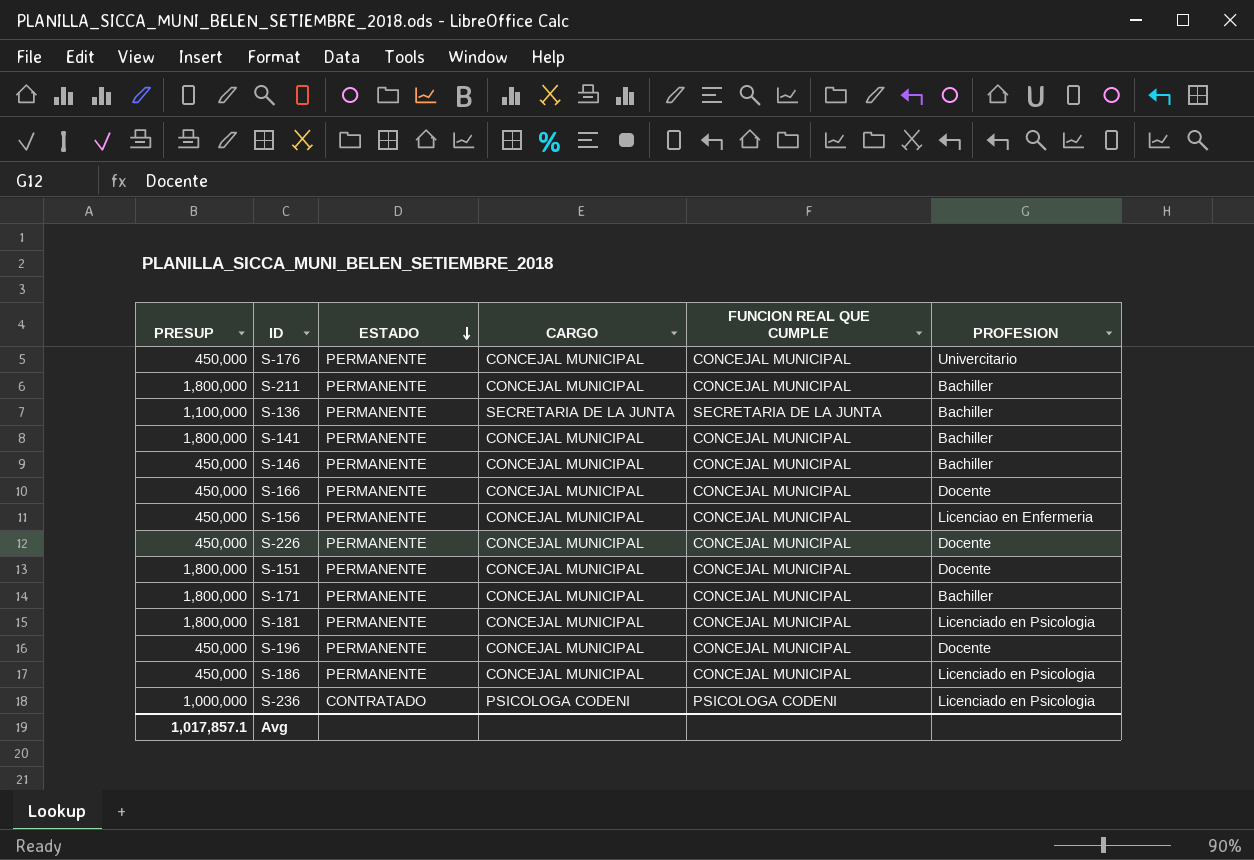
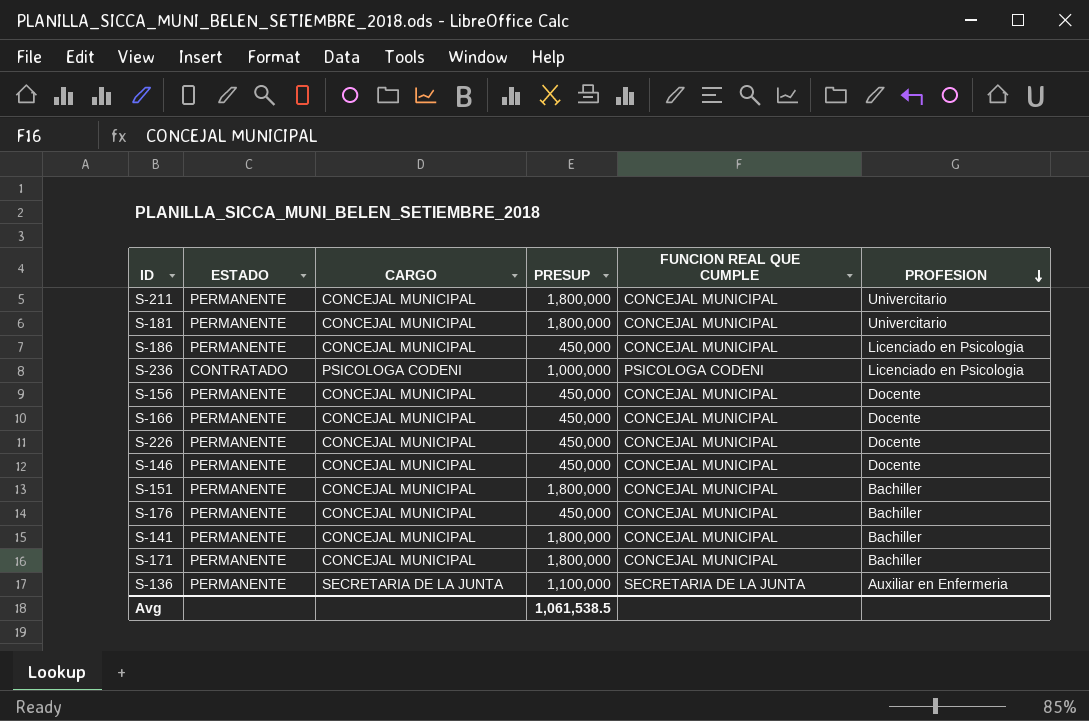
row order: ESTADO descending -> PROFESION descending
column PRESUP | position: 1 -> 4
row S-196: 450,000 | PERMANENTE | CONCEJAL MUNICIPAL | CONCEJAL MUNICIPAL | Docente -> none
S-211 | PROFESION: Bachiller -> Univercitario
S-181 | PROFESION: Licenciado en Psicologia -> Univercitario
S-156 | PROFESION: Licenciao en Enfermeria -> Docente
S-146 | PROFESION: Bachiller -> Docente
S-151 | PROFESION: Docente -> Bachiller
S-176 | PROFESION: Univercitario -> Bachiller
S-136 | PROFESION: Bachiller -> Auxiliar en Enfermeria
Avg | PRESUP: 1,017,857.1 -> 1,061,538.5

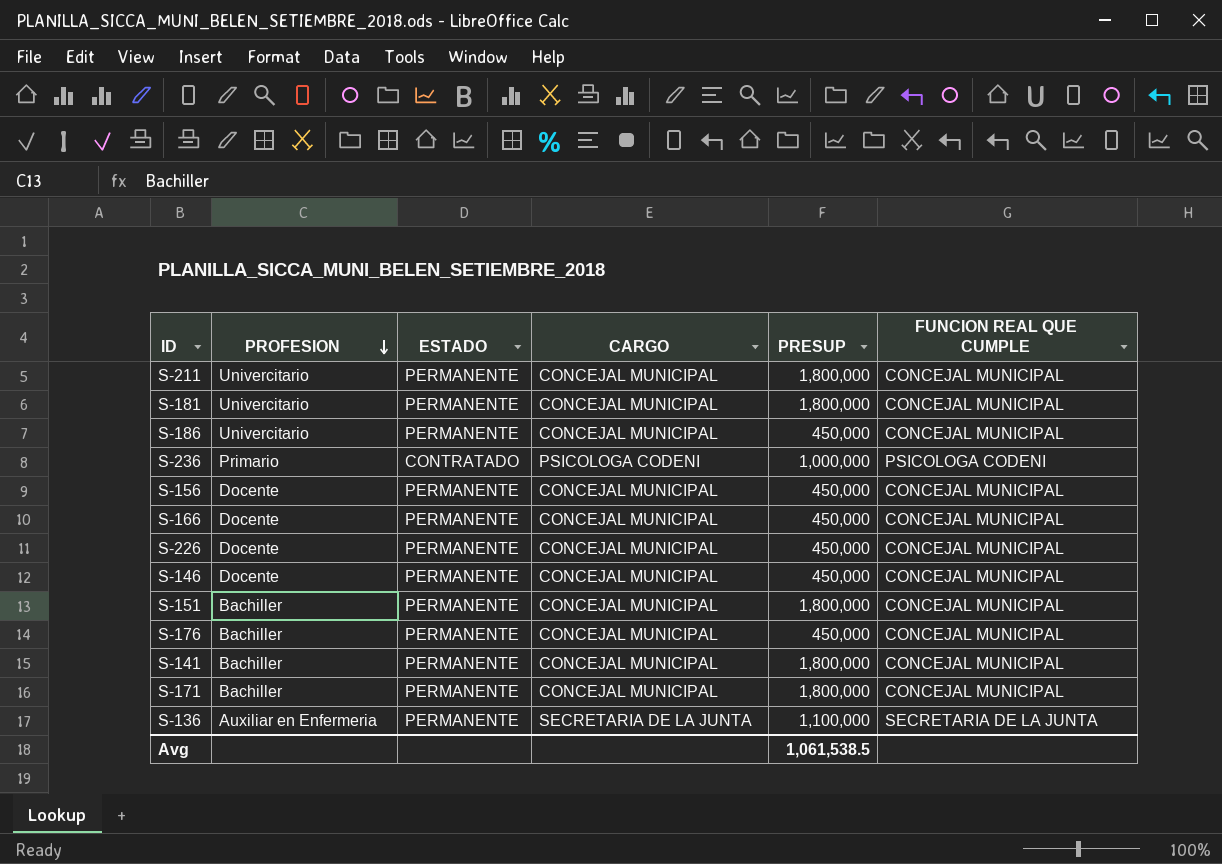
column PROFESION | position: 6 -> 2
S-186 | PROFESION: Licenciado en Psicologia -> Univercitario
S-236 | PROFESION: Licenciado en Psicologia -> Primario

